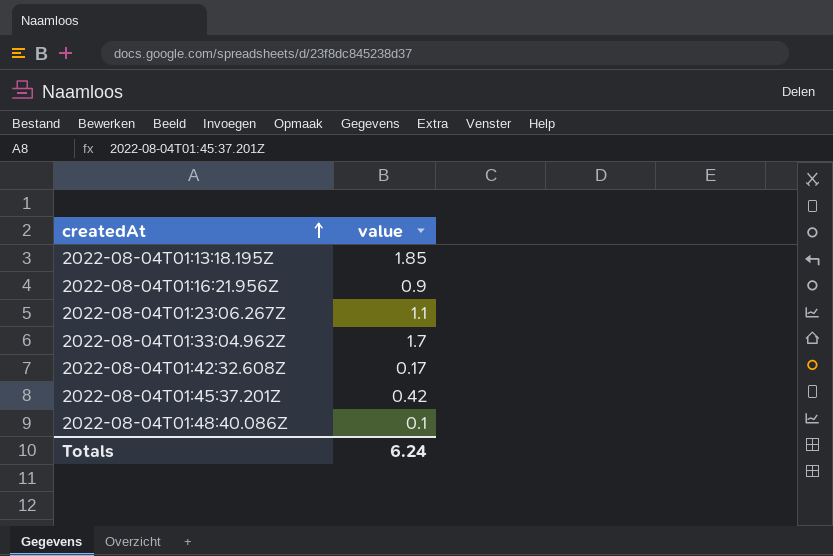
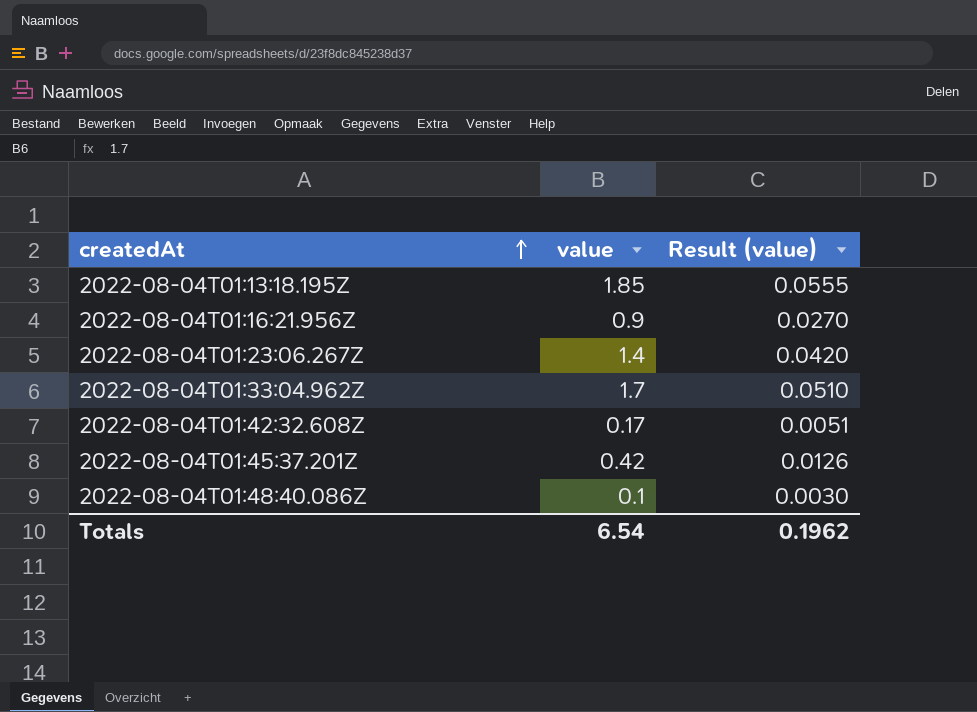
column Result (value) | formula: none -> [value] * 0.03
2022-08-04T01:23:06.267Z | value: 1.1 -> 1.4
Totals | value: 6.24 -> 6.54

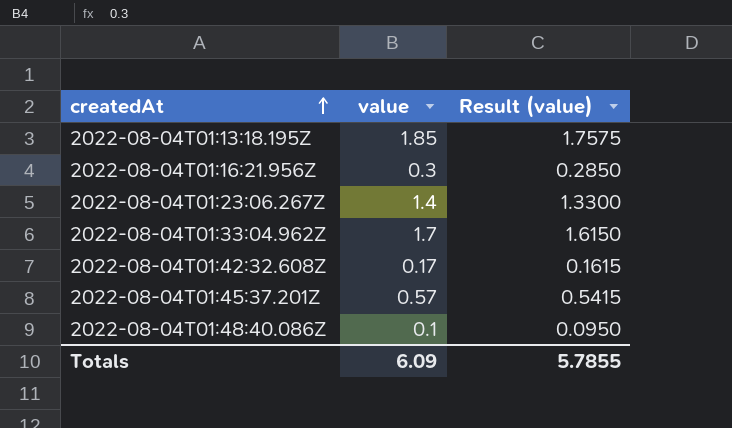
column Result (value) | formula: [value] * 0.03 -> [value] * 0.95
2022-08-04T01:16:21.956Z | value: 0.9 -> 0.3
2022-08-04T01:45:37.201Z | value: 0.42 -> 0.57
Totals | value: 6.54 -> 6.09
Totals | Result (value): 0.1962 -> 5.7855

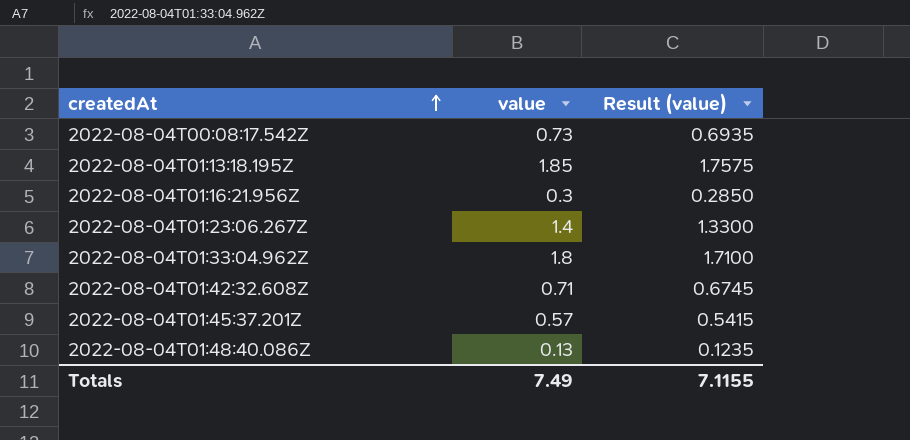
row 2022-08-04T00:08:17.542Z: none -> 0.73 | 0.6935
2022-08-04T01:33:04.962Z | value: 1.7 -> 1.8
2022-08-04T01:33:04.962Z | Result (value): 1.6150 -> 1.7100
2022-08-04T01:42:32.608Z | value: 0.17 -> 0.71
2022-08-04T01:42:32.608Z | Result (value): 0.1615 -> 0.6745
2022-08-04T01:48:40.086Z | value: 0.1 -> 0.13
2022-08-04T01:48:40.086Z | Result (value): 0.0950 -> 0.1235
Totals | value: 6.09 -> 7.49
Totals | Result (value): 5.7855 -> 7.1155

